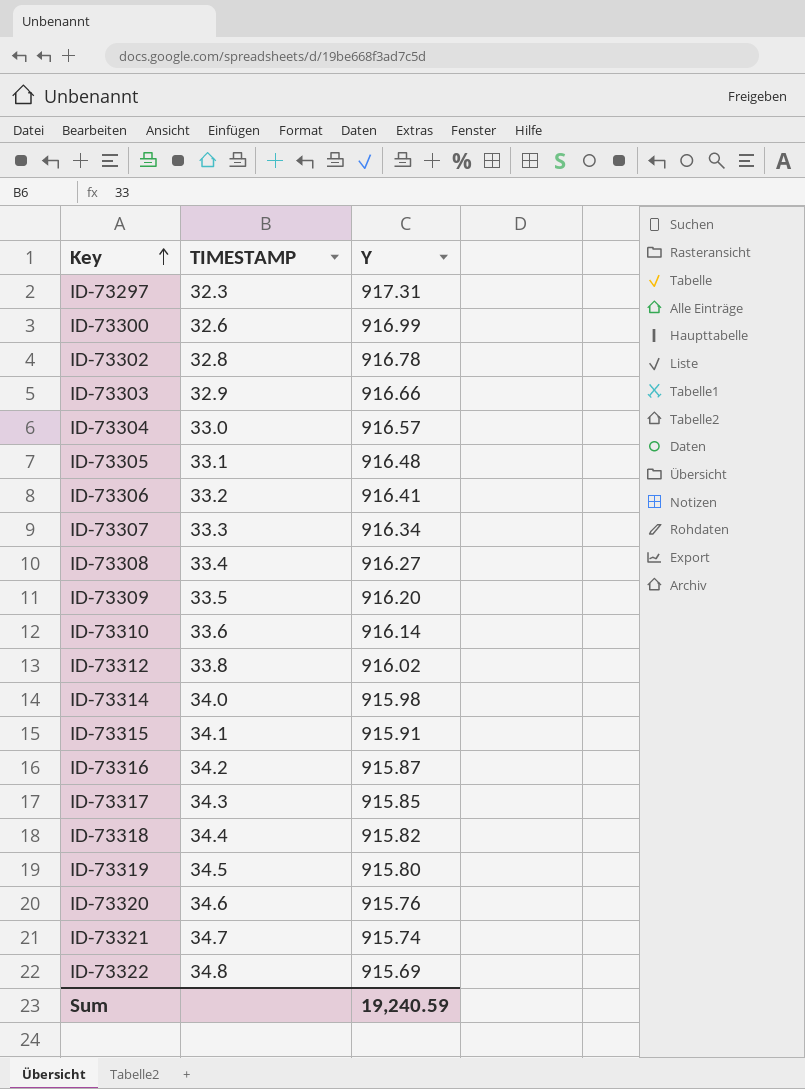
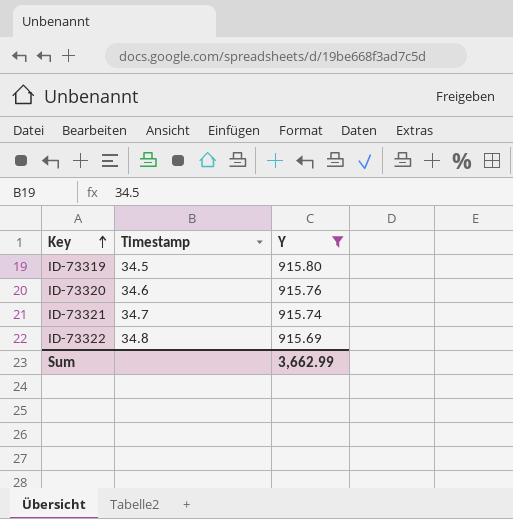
filter: none -> Y <= 915.80
column name: TIMESTAMP -> Timestamp
Sum | Y: 19,240.59 -> 3,662.99

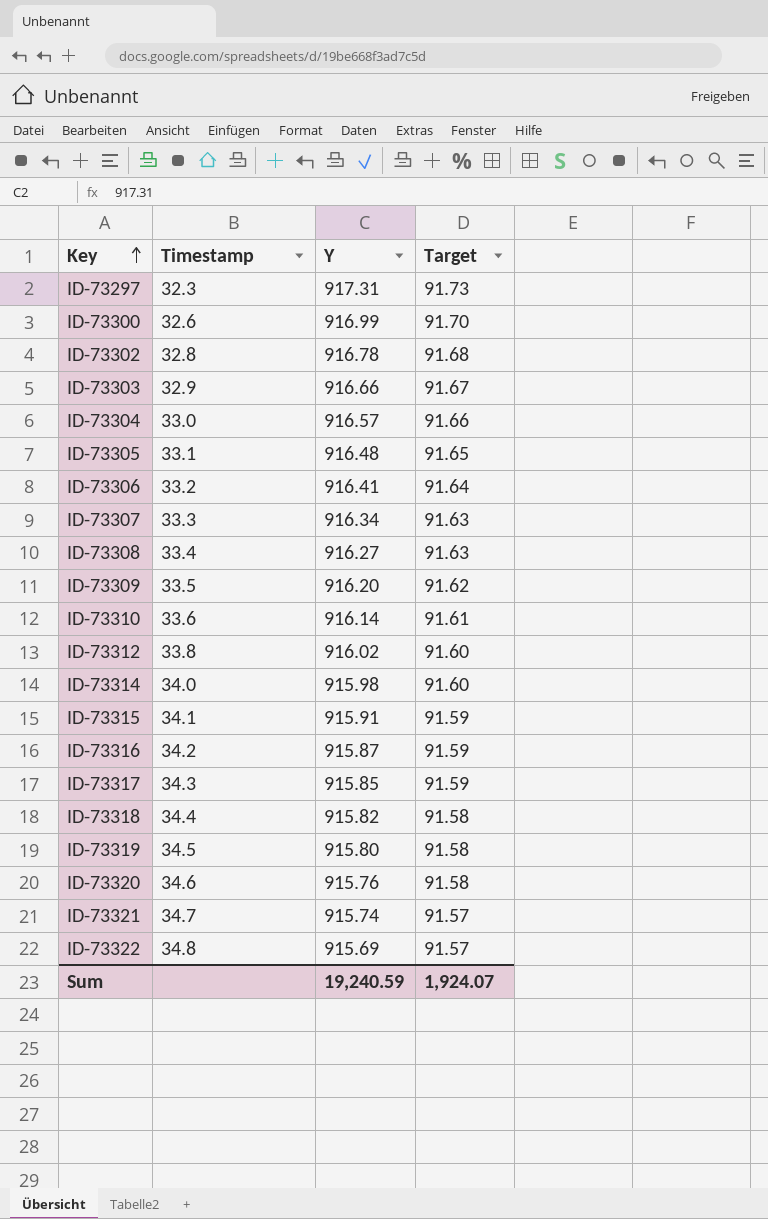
filter: Y <= 915.80 -> none
column Target | formula: none -> [Y] * 0.1
Sum | Y: 3,662.99 -> 19,240.59

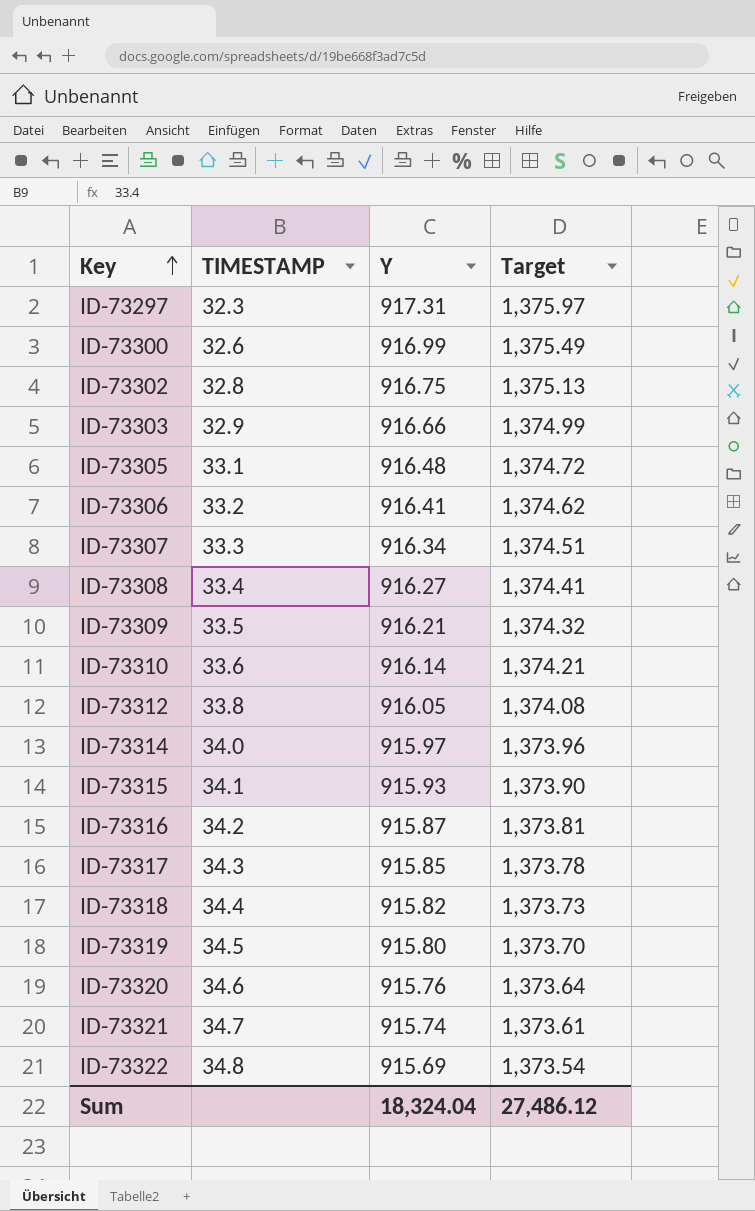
column name: Timestamp -> TIMESTAMP
column Target | formula: [Y] * 0.1 -> [Y] * 1.5
row ID-73304: 33.0 | 916.57 | 91.66 -> none
ID-73302 | Y: 916.78 -> 916.75
ID-73309 | Y: 916.20 -> 916.21
ID-73312 | Y: 916.02 -> 916.05
ID-73314 | Y: 915.98 -> 915.97
ID-73315 | Y: 915.91 -> 915.93
Sum | Y: 19,240.59 -> 18,324.04
Sum | Target: 1,924.07 -> 27,486.12

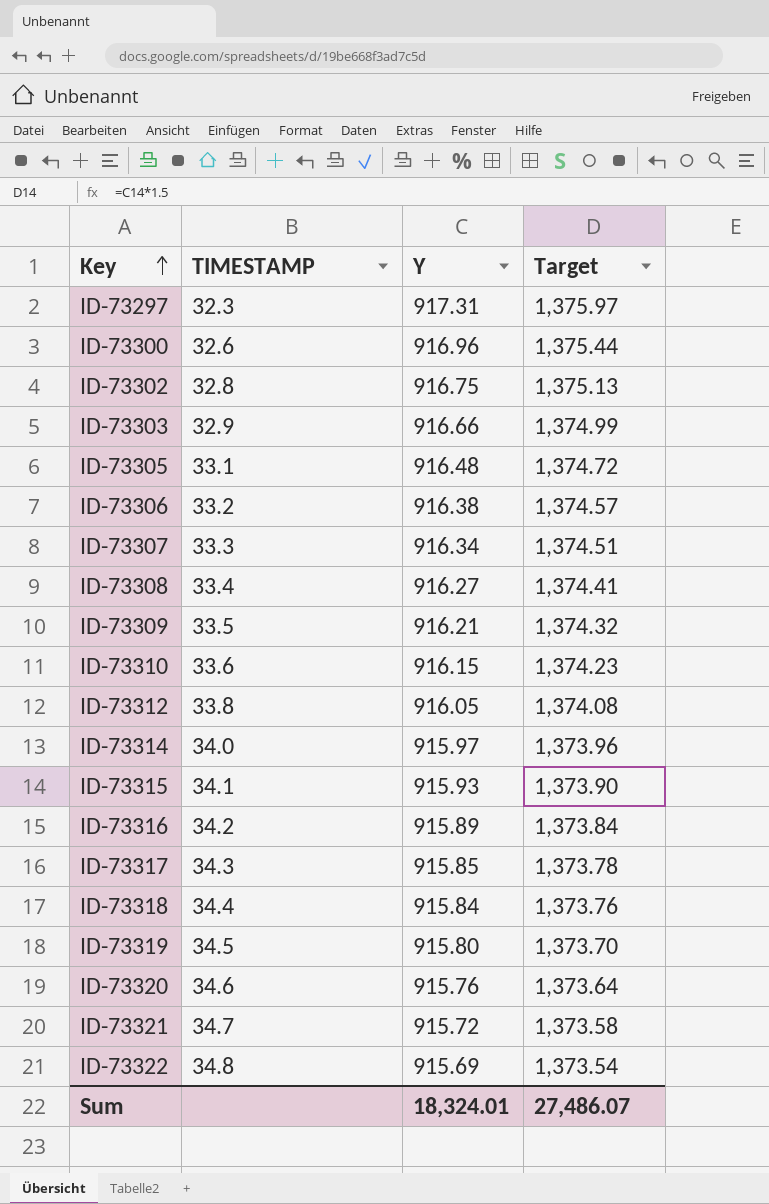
ID-73300 | Y: 916.99 -> 916.96
ID-73300 | Target: 1,375.49 -> 1,375.44
ID-73306 | Y: 916.41 -> 916.38
ID-73306 | Target: 1,374.62 -> 1,374.57
ID-73310 | Y: 916.14 -> 916.15
ID-73310 | Target: 1,374.21 -> 1,374.23
ID-73316 | Y: 915.87 -> 915.89
ID-73316 | Target: 1,373.81 -> 1,373.84
ID-73318 | Y: 915.82 -> 915.84
ID-73318 | Target: 1,373.73 -> 1,373.76
ID-73321 | Y: 915.74 -> 915.72
ID-73321 | Target: 1,373.61 -> 1,373.58
Sum | Y: 18,324.04 -> 18,324.01
Sum | Target: 27,486.12 -> 27,486.07

